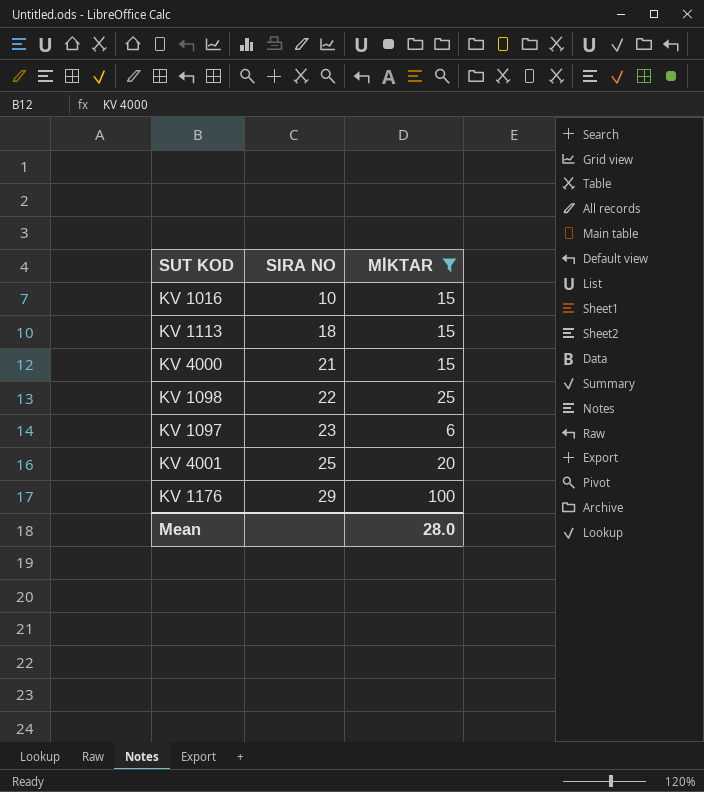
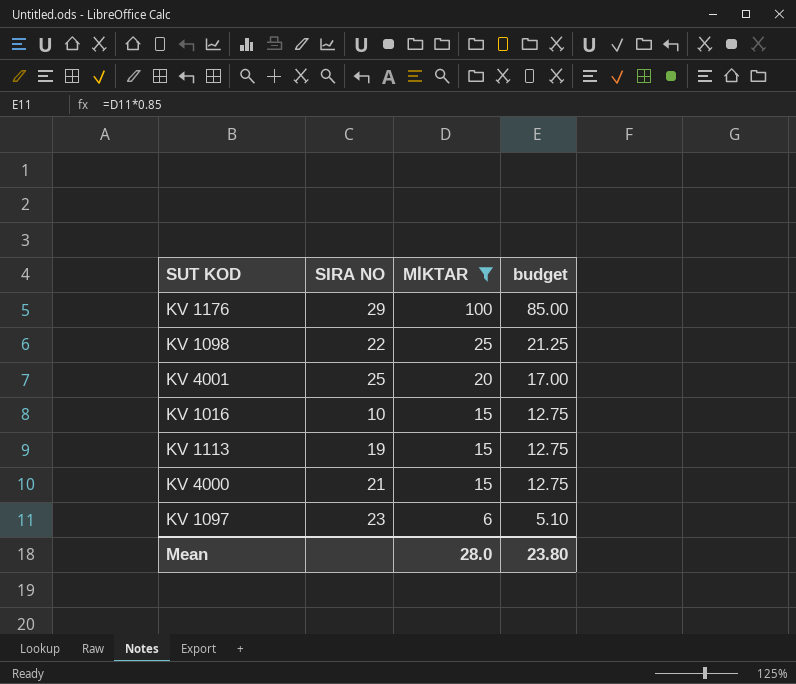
row order: SIRA NO ascending -> MİKTAR descending
column budget | formula: none -> [MİKTAR] * 0.85
KV 1113 | SIRA NO: 18 -> 19

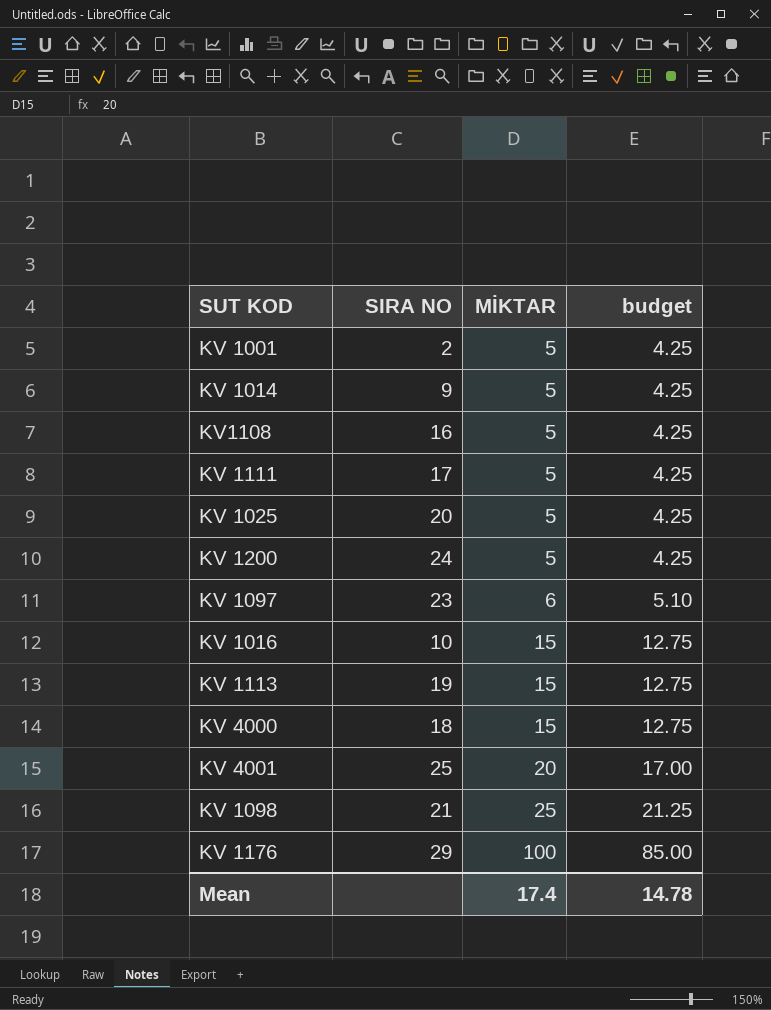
filter: MİKTAR != 5 -> none
row order: MİKTAR descending -> MİKTAR ascending
KV 4000 | SIRA NO: 21 -> 18
KV 1098 | SIRA NO: 22 -> 21
Mean | MİKTAR: 28.0 -> 17.4
Mean | budget: 23.80 -> 14.78

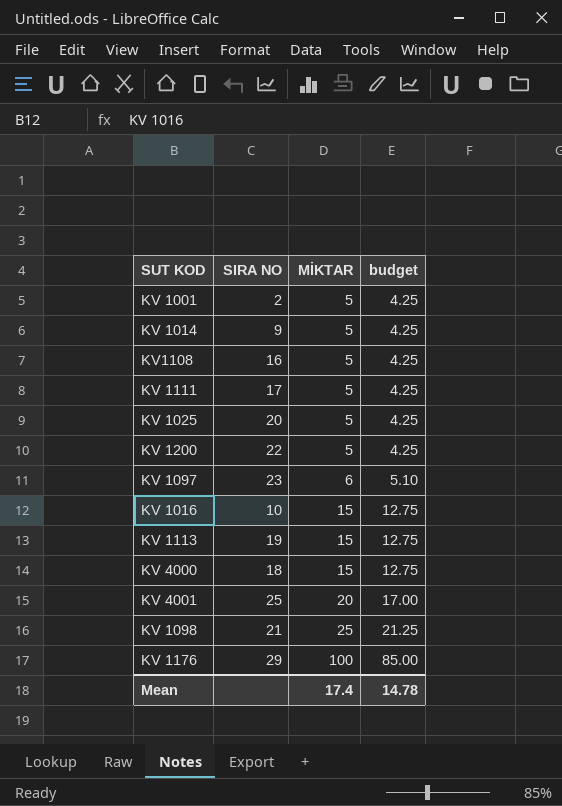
KV 1200 | SIRA NO: 24 -> 22

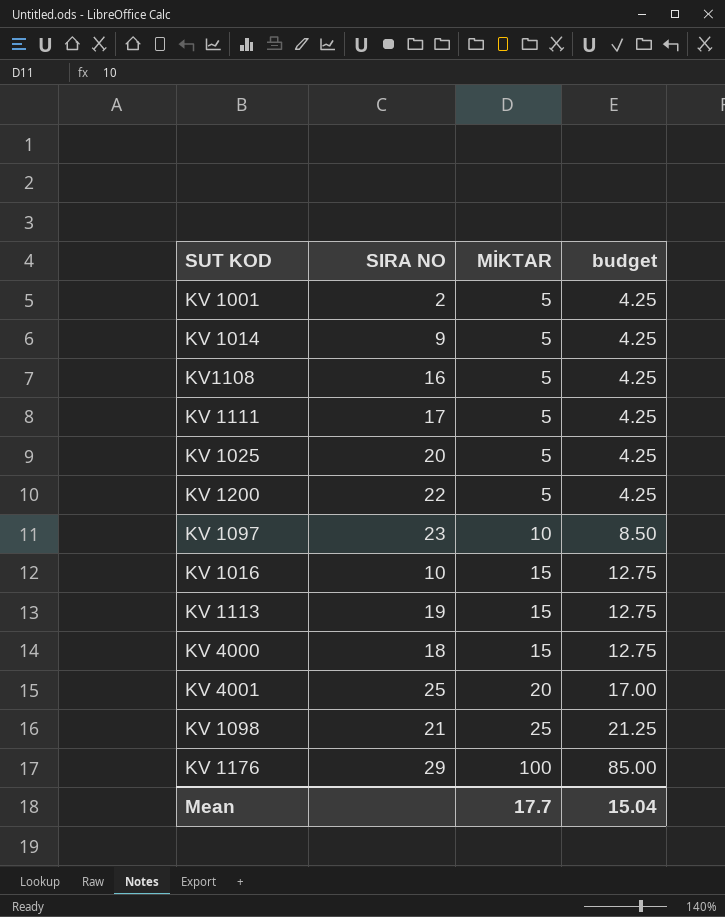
KV 1097 | MİKTAR: 6 -> 10
KV 1097 | budget: 5.10 -> 8.50
Mean | MİKTAR: 17.4 -> 17.7
Mean | budget: 14.78 -> 15.04

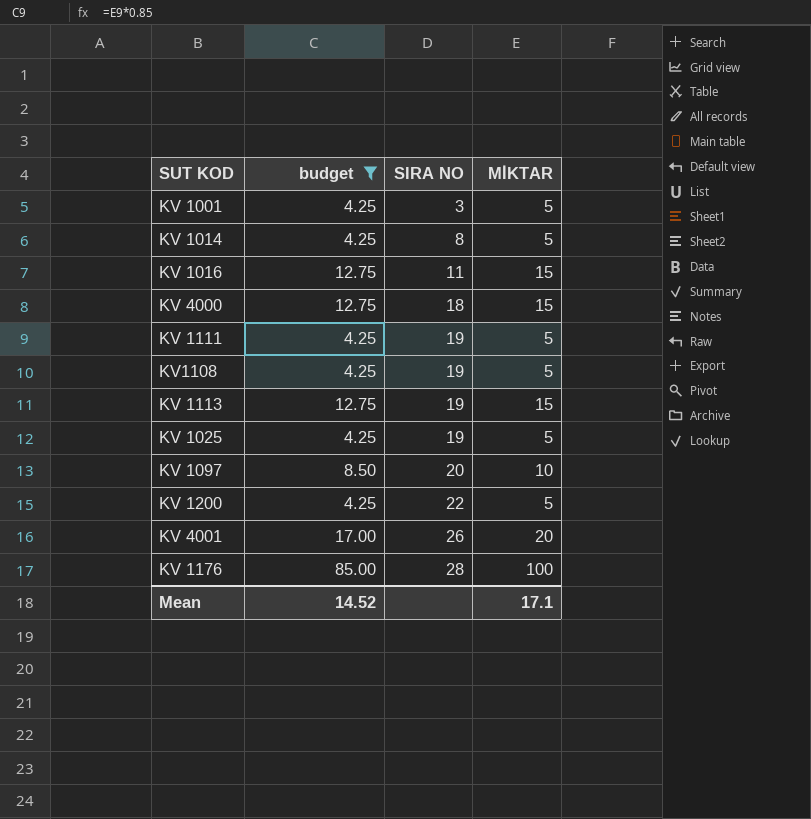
filter: none -> budget != 21.25
row order: MİKTAR ascending -> SIRA NO ascending
column budget | position: 4 -> 2
KV 1001 | SIRA NO: 2 -> 3
KV 1014 | SIRA NO: 9 -> 8
KV 1016 | SIRA NO: 10 -> 11
KV 1111 | SIRA NO: 17 -> 19
KV1108 | SIRA NO: 16 -> 19
KV 1025 | SIRA NO: 20 -> 19
KV 1097 | SIRA NO: 23 -> 20
KV 4001 | SIRA NO: 25 -> 26
KV 1176 | SIRA NO: 29 -> 28
Mean | budget: 15.04 -> 14.52
Mean | MİKTAR: 17.7 -> 17.1

